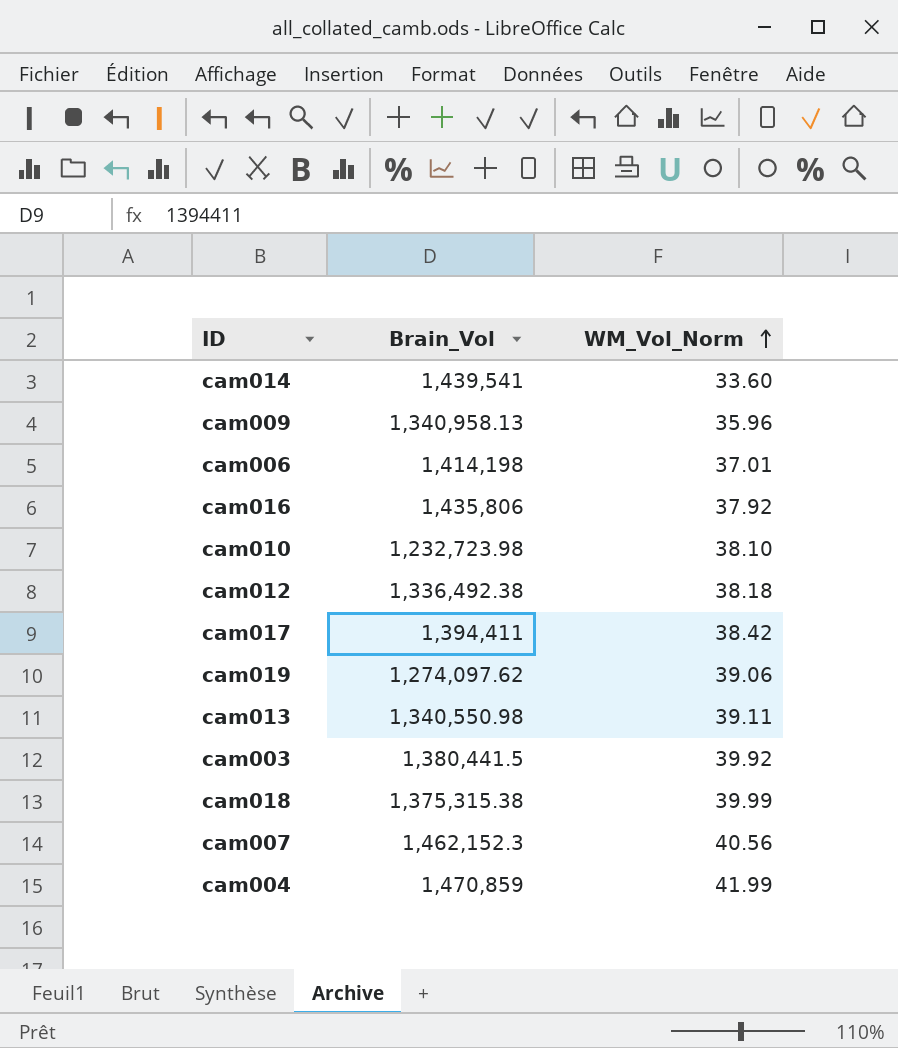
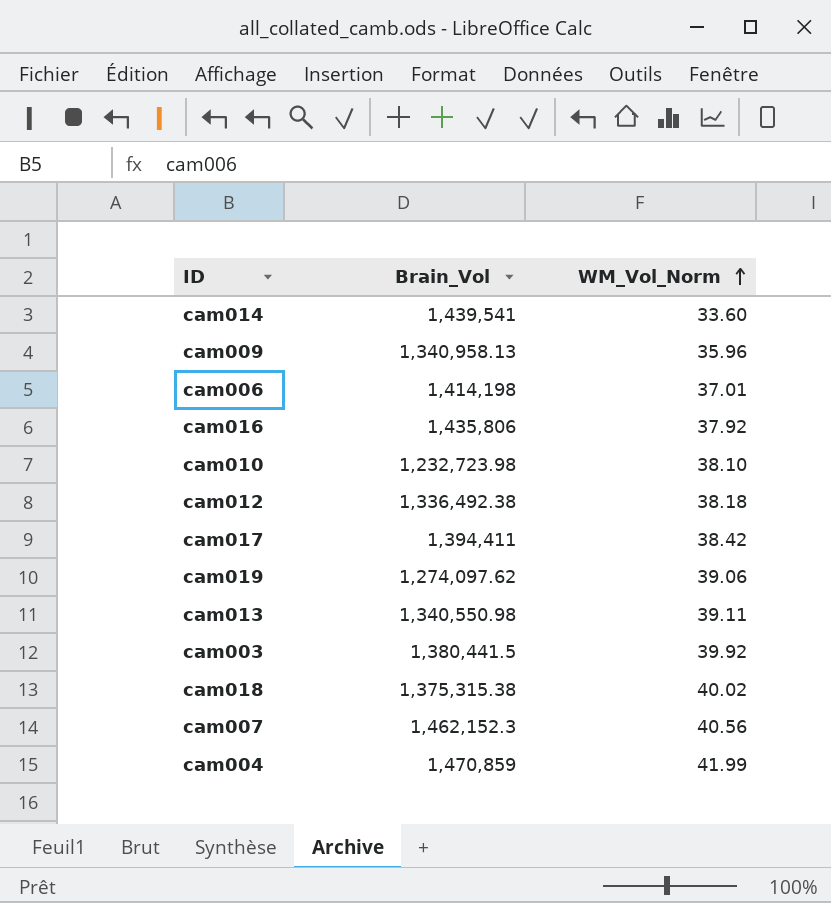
cam018 | WM_Vol_Norm: 39.99 -> 40.02

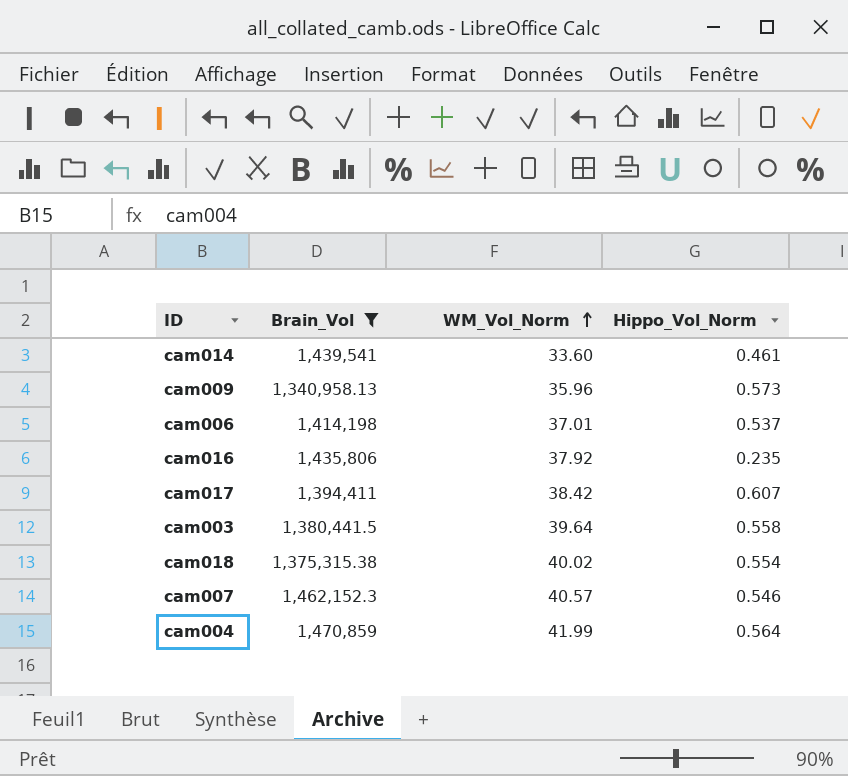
filter: none -> Brain_Vol >= 1,340,958.13
column Hippo_Vol_Norm | position: none -> 4
cam003 | WM_Vol_Norm: 39.92 -> 39.64
cam007 | WM_Vol_Norm: 40.56 -> 40.57

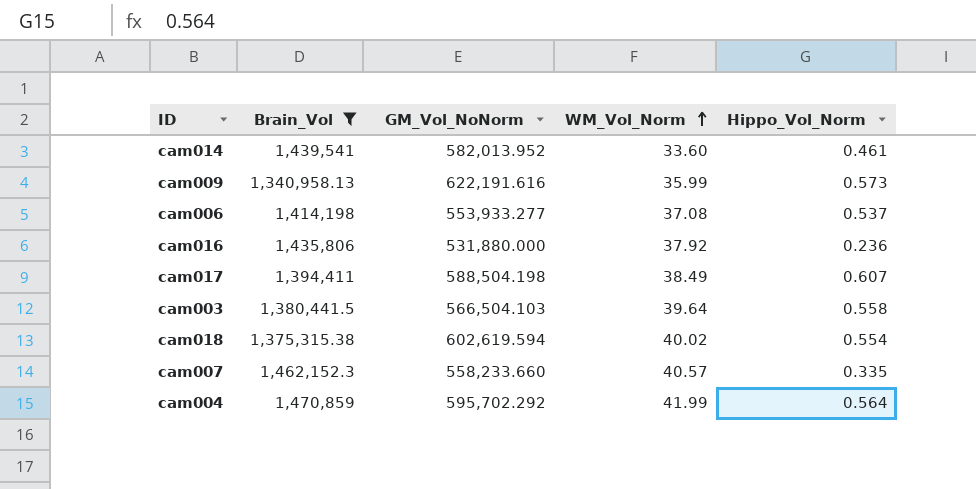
column GM_Vol_NoNorm | position: none -> 3
cam009 | WM_Vol_Norm: 35.96 -> 35.99
cam006 | WM_Vol_Norm: 37.01 -> 37.08
cam016 | Hippo_Vol_Norm: 0.235 -> 0.236
cam017 | WM_Vol_Norm: 38.42 -> 38.49
cam007 | Hippo_Vol_Norm: 0.546 -> 0.335

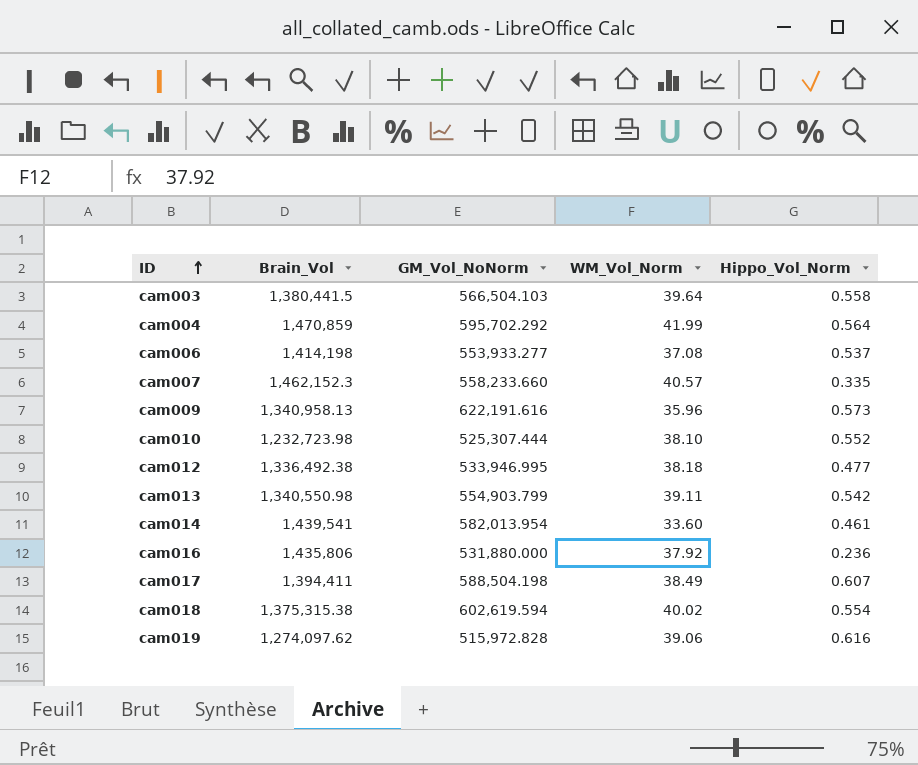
filter: Brain_Vol >= 1,340,958.13 -> none
row order: WM_Vol_Norm ascending -> ID ascending
cam009 | WM_Vol_Norm: 35.99 -> 35.96
cam014 | GM_Vol_NoNorm: 582,013.952 -> 582,013.954

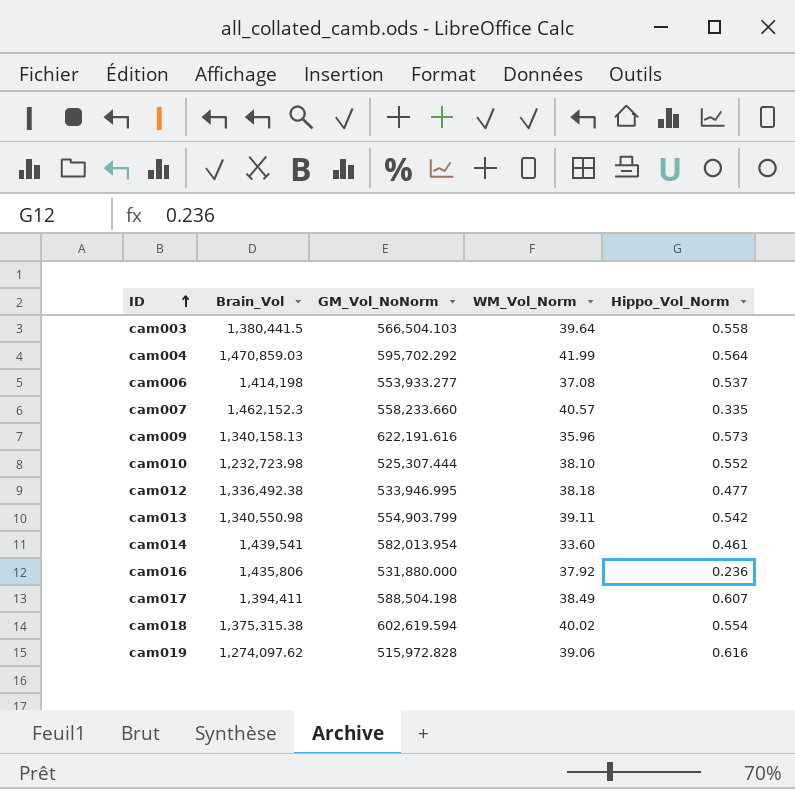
cam004 | Brain_Vol: 1,470,859 -> 1,470,859.03
cam009 | Brain_Vol: 1,340,958.13 -> 1,340,158.13

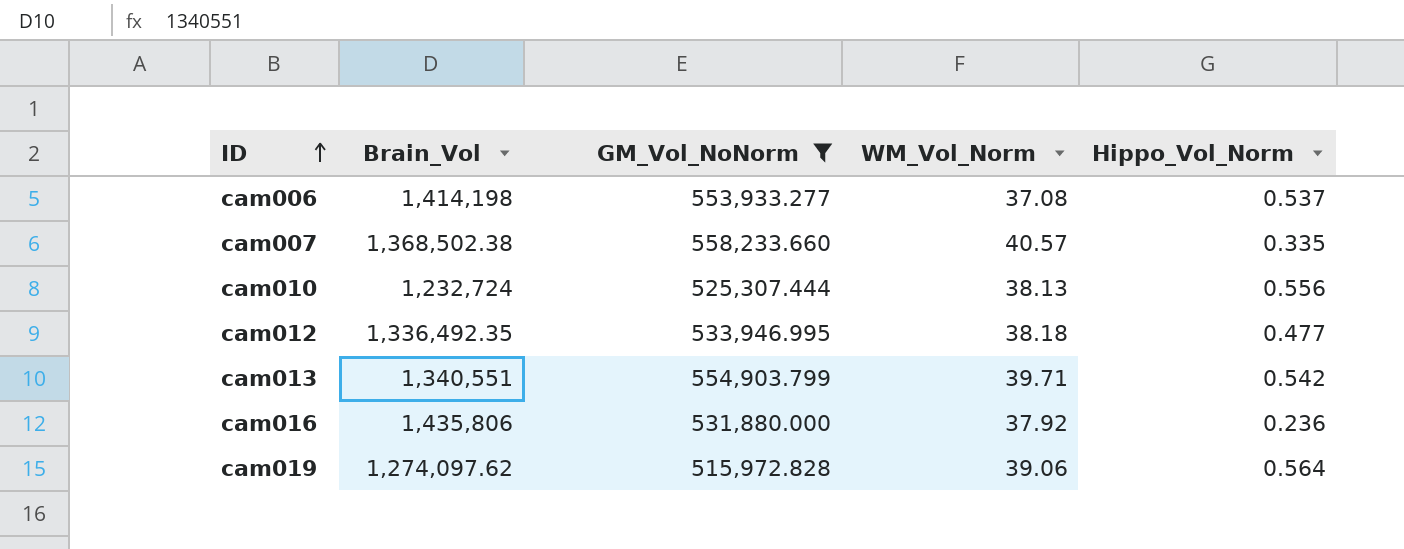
filter: none -> GM_Vol_NoNorm <= 558,233.660
cam007 | Brain_Vol: 1,462,152.3 -> 1,368,502.38
cam010 | Brain_Vol: 1,232,723.98 -> 1,232,724
cam010 | WM_Vol_Norm: 38.10 -> 38.13
cam010 | Hippo_Vol_Norm: 0.552 -> 0.556
cam012 | Brain_Vol: 1,336,492.38 -> 1,336,492.35
cam013 | Brain_Vol: 1,340,550.98 -> 1,340,551
cam013 | WM_Vol_Norm: 39.11 -> 39.71
cam019 | Hippo_Vol_Norm: 0.616 -> 0.564

